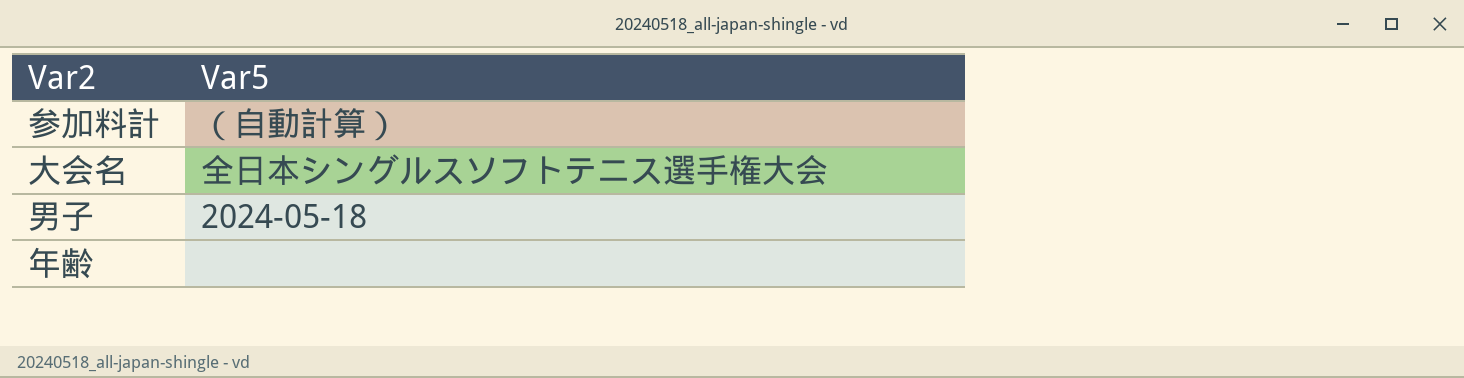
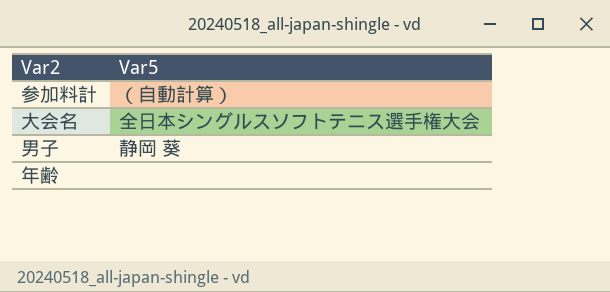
男子 | Var5: 2024-05-18 -> 静岡 葵

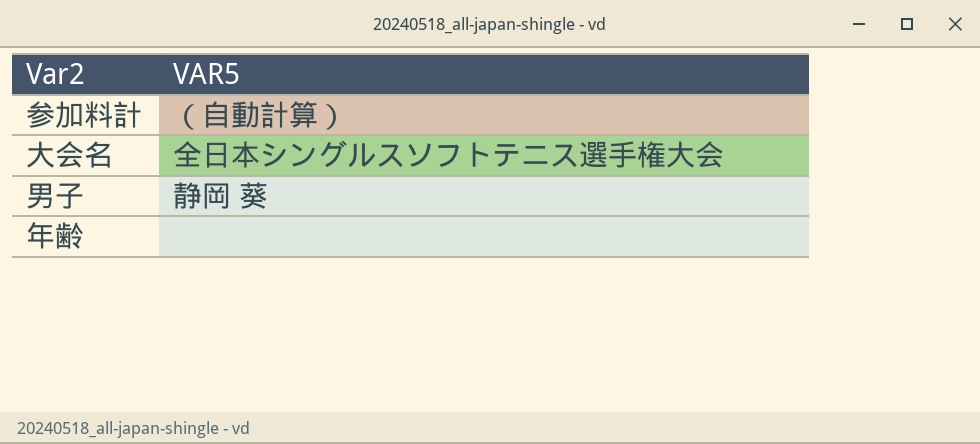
column name: Var5 -> VAR5

